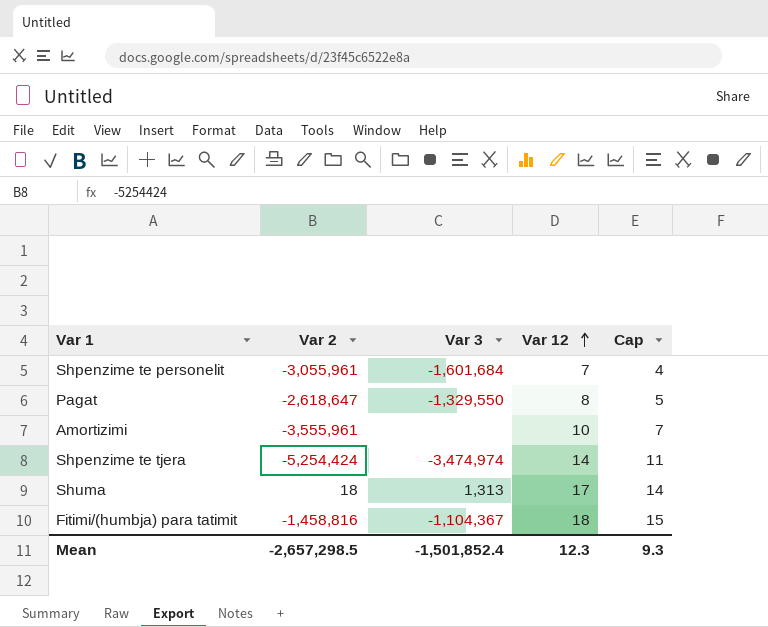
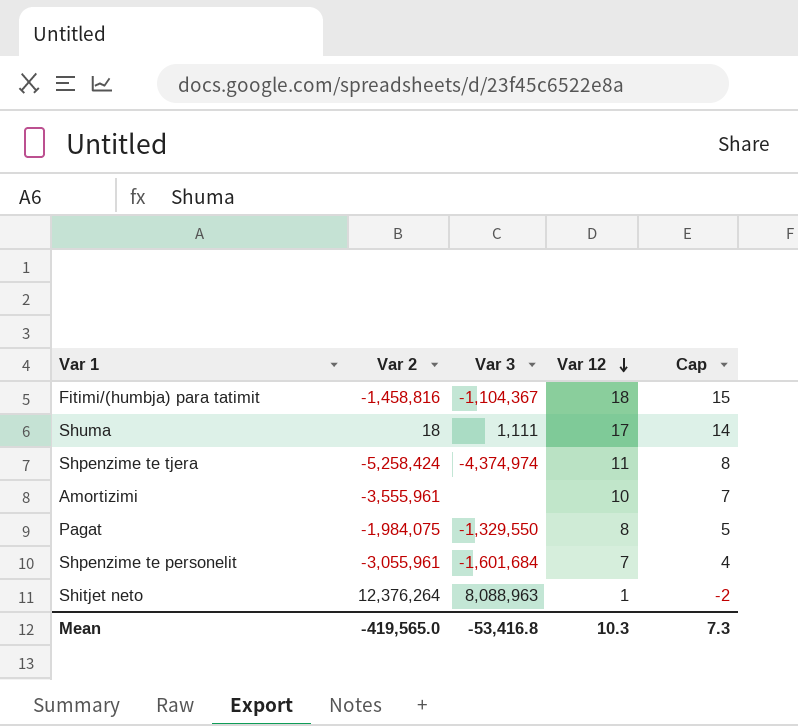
row order: Var 12 ascending -> Var 12 descending
Shuma | Var 3: 1,313 -> 1,111
Shpenzime te tjera | Var 2: -5,254,424 -> -5,258,424
Shpenzime te tjera | Var 3: -3,474,974 -> -4,374,974
Shpenzime te tjera | Var 12: 14 -> 11
Shpenzime te tjera | Cap: 11 -> 8
Pagat | Var 2: -2,618,647 -> -1,984,075
row Shitjet neto: none -> 12,376,264 | 8,088,963 | 1 | -2
Mean | Var 2: -2,657,298.5 -> -419,565.0
Mean | Var 3: -1,501,852.4 -> -53,416.8
Mean | Var 12: 12.3 -> 10.3
Mean | Cap: 9.3 -> 7.3

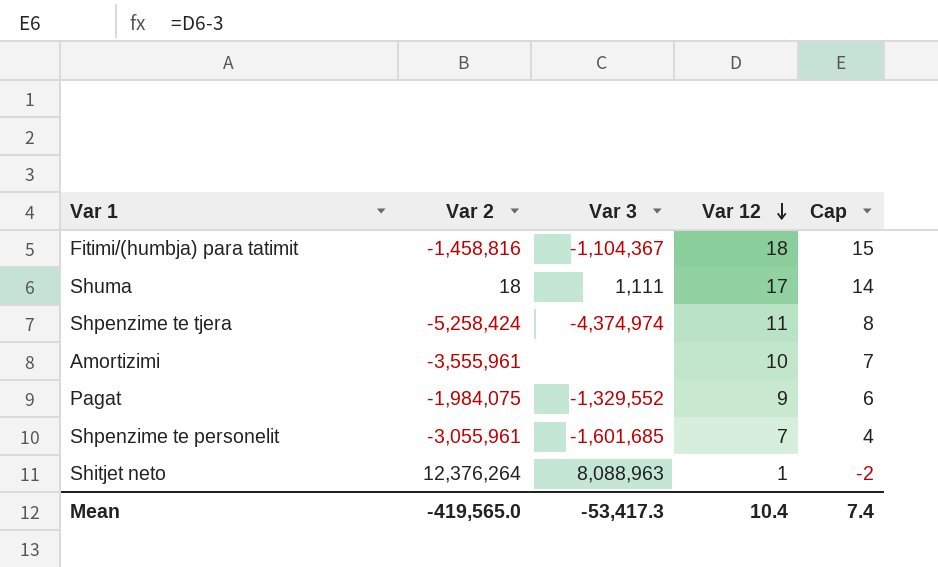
Pagat | Var 3: -1,329,550 -> -1,329,552
Pagat | Var 12: 8 -> 9
Pagat | Cap: 5 -> 6
Shpenzime te personelit | Var 3: -1,601,684 -> -1,601,685
Mean | Var 3: -53,416.8 -> -53,417.3
Mean | Var 12: 10.3 -> 10.4
Mean | Cap: 7.3 -> 7.4

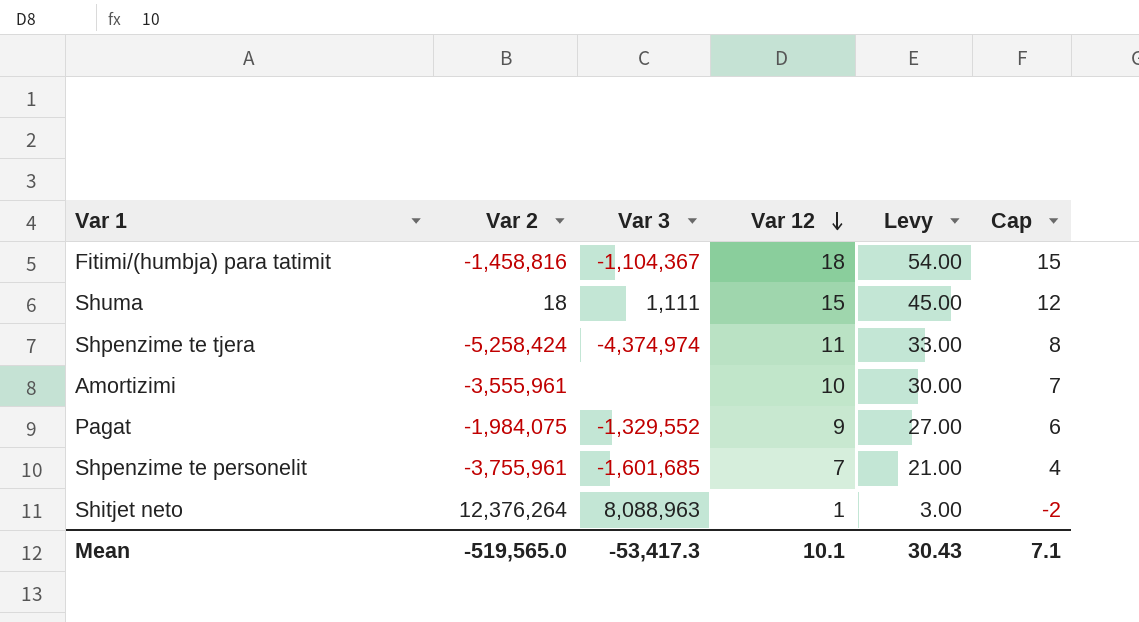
column Levy | formula: none -> [Var 12] * 3
Shuma | Var 12: 17 -> 15
Shuma | Cap: 14 -> 12
Shpenzime te personelit | Var 2: -3,055,961 -> -3,755,961
Mean | Var 2: -419,565.0 -> -519,565.0
Mean | Var 12: 10.4 -> 10.1
Mean | Cap: 7.4 -> 7.1

